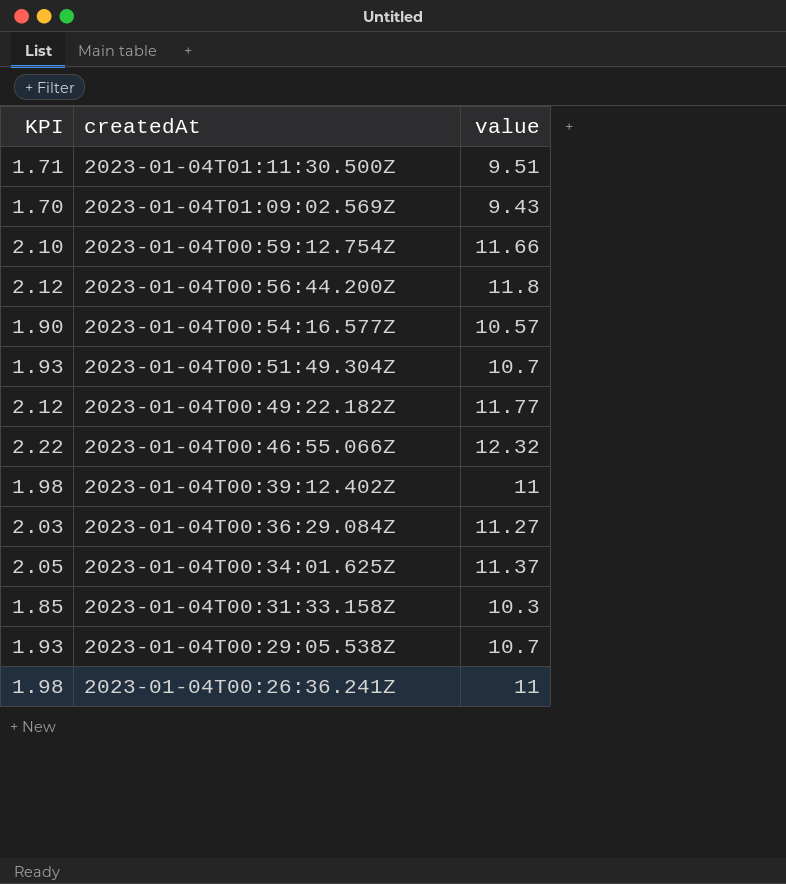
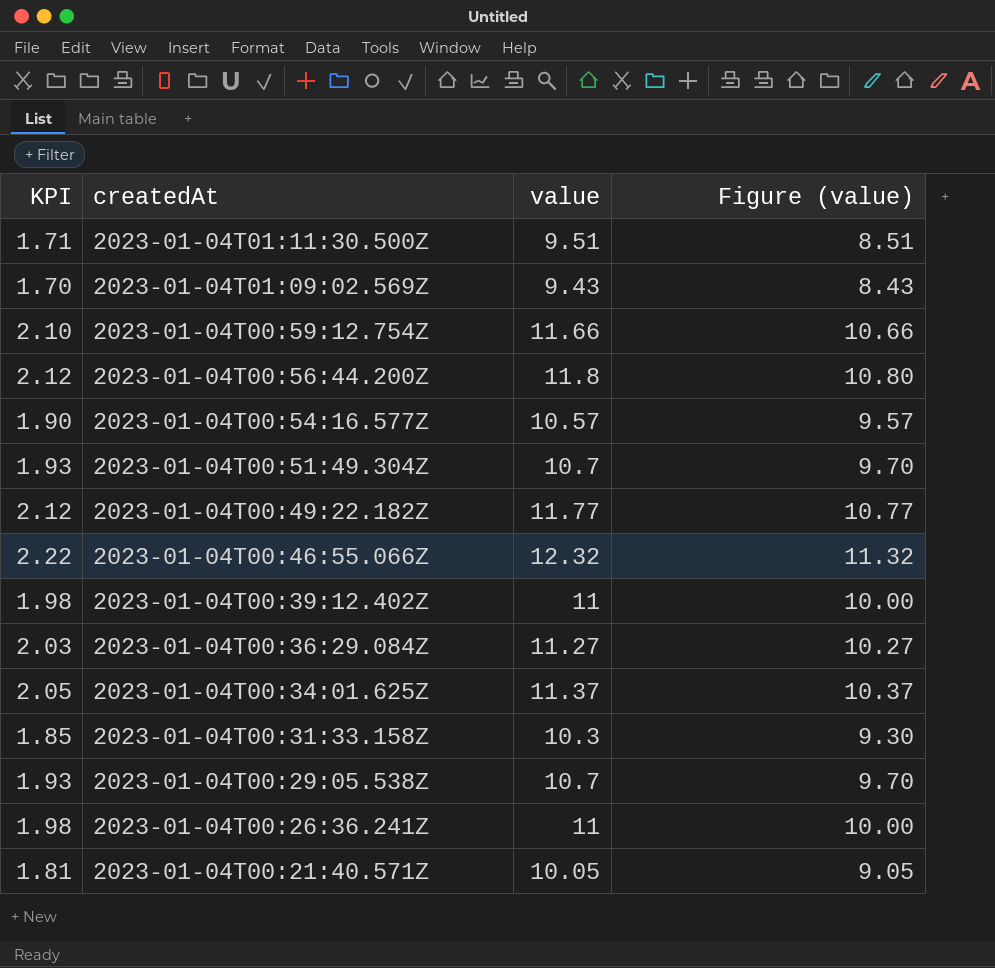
column Figure (value) | formula: none -> [value] - 1
row 2023-01-04T00:21:40.571Z: none -> 1.81 | 10.05 | 9.05

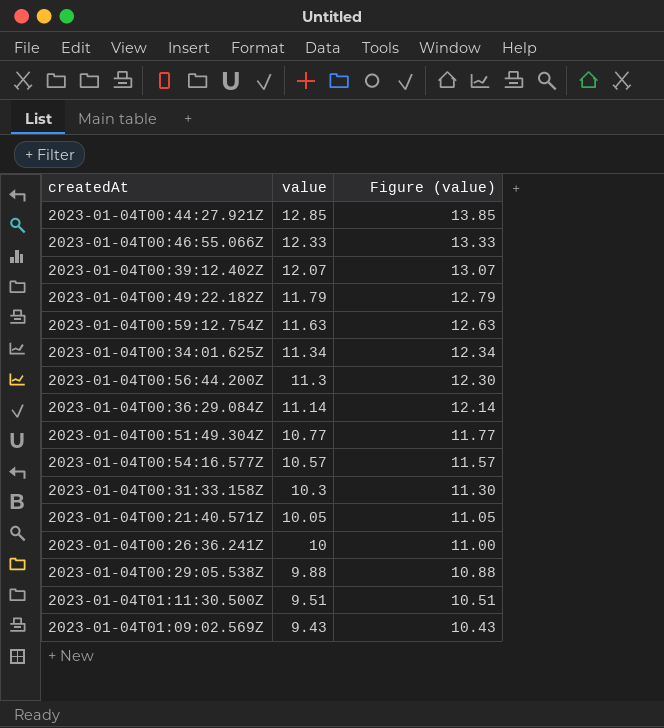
row order: createdAt descending -> value descending
column KPI | formula: [value] * 0.18 -> none
column Figure (value) | formula: [value] - 1 -> [value] + 1
row 2023-01-04T00:44:27.921Z: none -> 12.85 | 13.85
2023-01-04T00:46:55.066Z | value: 12.32 -> 12.33
2023-01-04T00:39:12.402Z | value: 11 -> 12.07
2023-01-04T00:49:22.182Z | value: 11.77 -> 11.79
2023-01-04T00:59:12.754Z | value: 11.66 -> 11.63
2023-01-04T00:34:01.625Z | value: 11.37 -> 11.34
2023-01-04T00:56:44.200Z | value: 11.8 -> 11.3
2023-01-04T00:36:29.084Z | value: 11.27 -> 11.14
2023-01-04T00:51:49.304Z | value: 10.7 -> 10.77
2023-01-04T00:26:36.241Z | value: 11 -> 10
2023-01-04T00:29:05.538Z | value: 10.7 -> 9.88

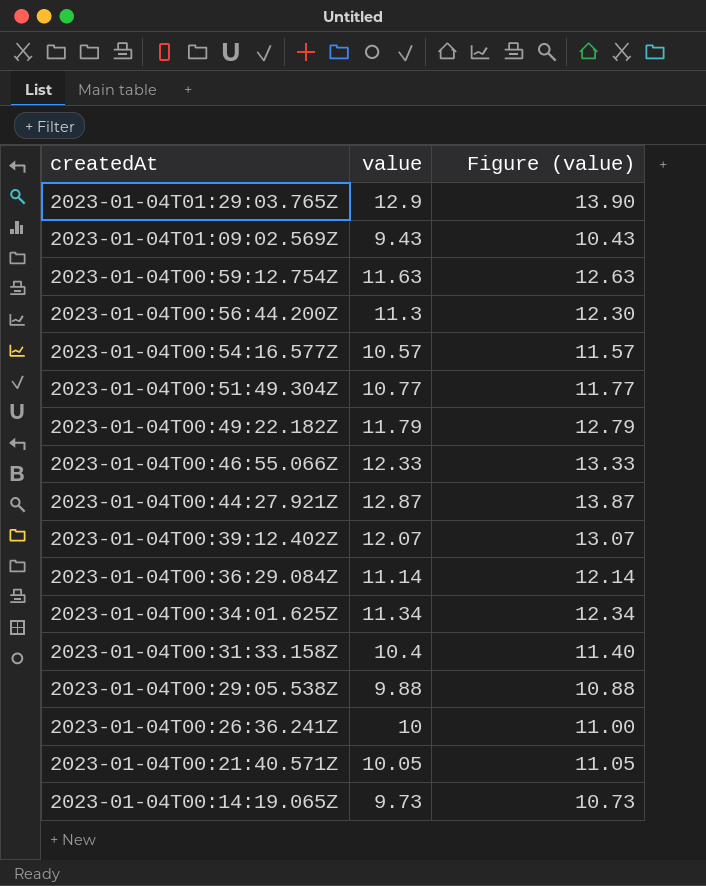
row order: value descending -> createdAt descending
row 2023-01-04T01:11:30.500Z: 9.51 | 10.51 -> none
row 2023-01-04T01:29:03.765Z: none -> 12.9 | 13.90
2023-01-04T00:44:27.921Z | value: 12.85 -> 12.87
2023-01-04T00:44:27.921Z | Figure (value): 13.85 -> 13.87
2023-01-04T00:31:33.158Z | value: 10.3 -> 10.4
2023-01-04T00:31:33.158Z | Figure (value): 11.30 -> 11.40
row 2023-01-04T00:14:19.065Z: none -> 9.73 | 10.73

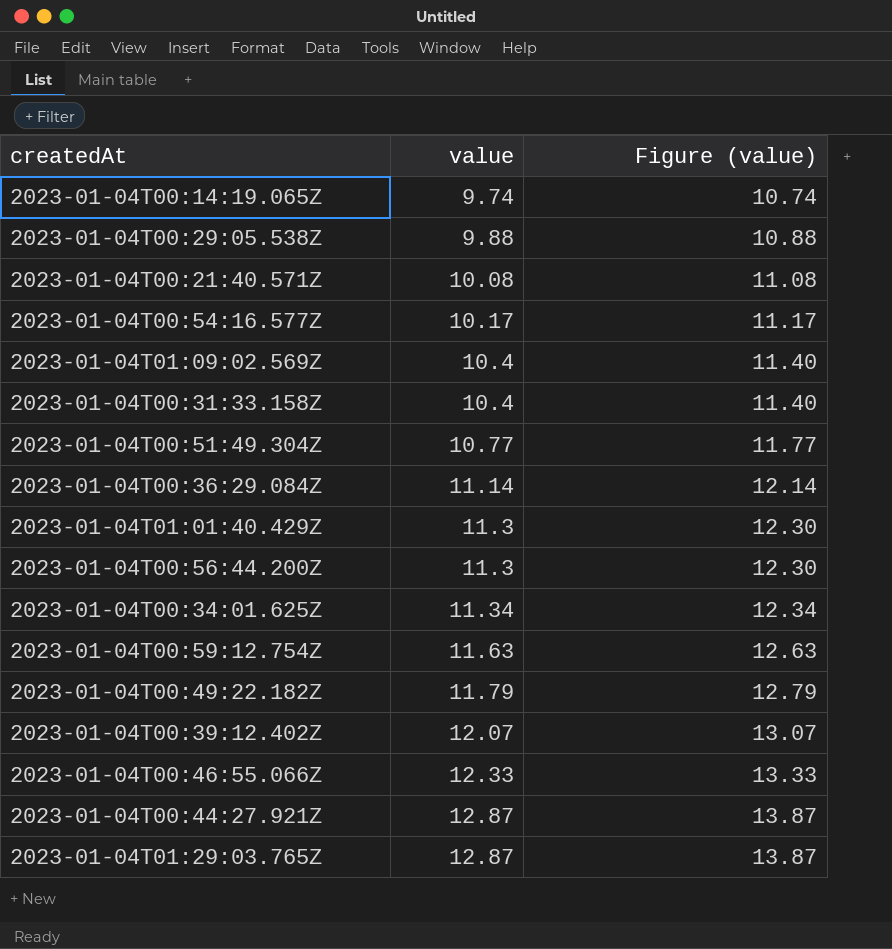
row order: createdAt descending -> value ascending
row 2023-01-04T00:26:36.241Z: 10 | 11.00 -> none
2023-01-04T00:14:19.065Z | value: 9.73 -> 9.74
2023-01-04T00:14:19.065Z | Figure (value): 10.73 -> 10.74
2023-01-04T00:21:40.571Z | value: 10.05 -> 10.08
2023-01-04T00:21:40.571Z | Figure (value): 11.05 -> 11.08
2023-01-04T00:54:16.577Z | value: 10.57 -> 10.17
2023-01-04T00:54:16.577Z | Figure (value): 11.57 -> 11.17
2023-01-04T01:09:02.569Z | value: 9.43 -> 10.4
2023-01-04T01:09:02.569Z | Figure (value): 10.43 -> 11.40
row 2023-01-04T01:01:40.429Z: none -> 11.3 | 12.30
2023-01-04T01:29:03.765Z | value: 12.9 -> 12.87
2023-01-04T01:29:03.765Z | Figure (value): 13.90 -> 13.87

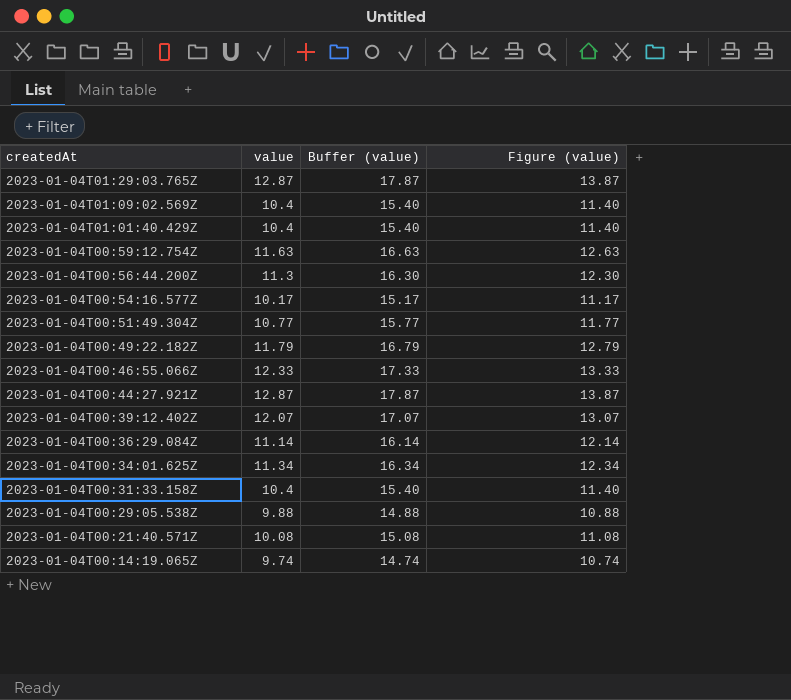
row order: value ascending -> createdAt descending
column Buffer (value) | formula: none -> [value] + 5
2023-01-04T01:01:40.429Z | value: 11.3 -> 10.4
2023-01-04T01:01:40.429Z | Figure (value): 12.30 -> 11.40

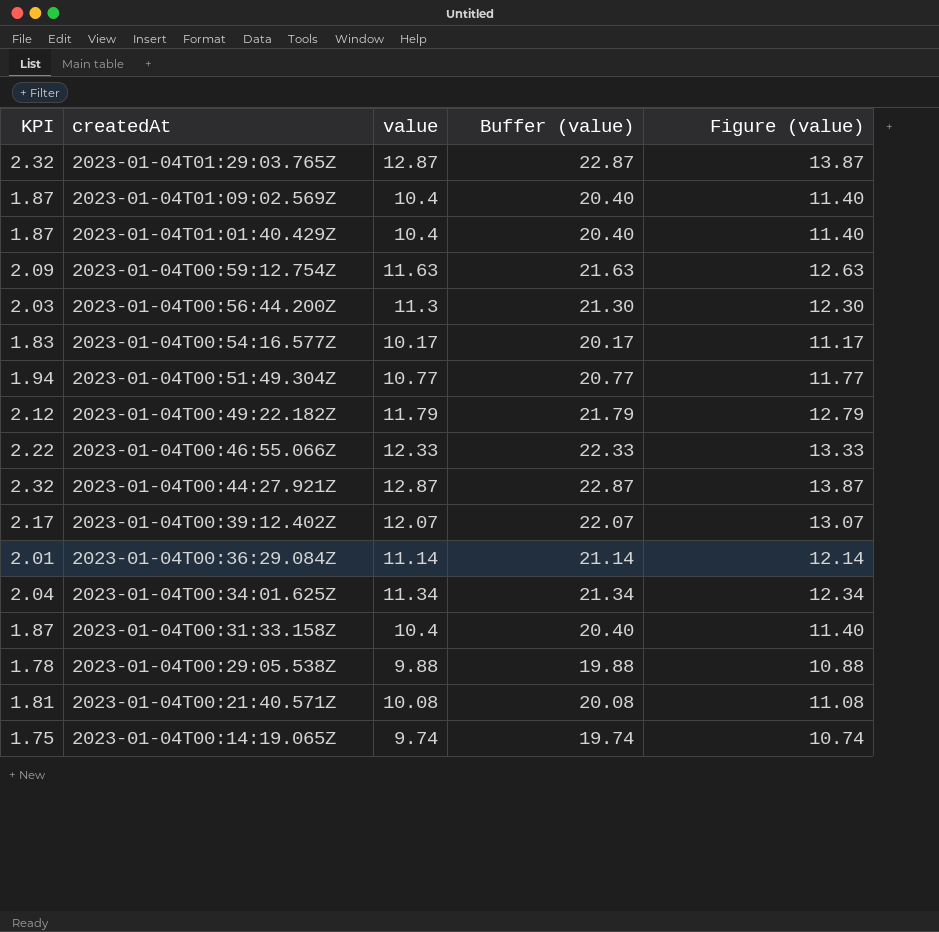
column KPI | formula: none -> [value] * 0.18
column Buffer (value) | formula: [value] + 5 -> [value] + 10

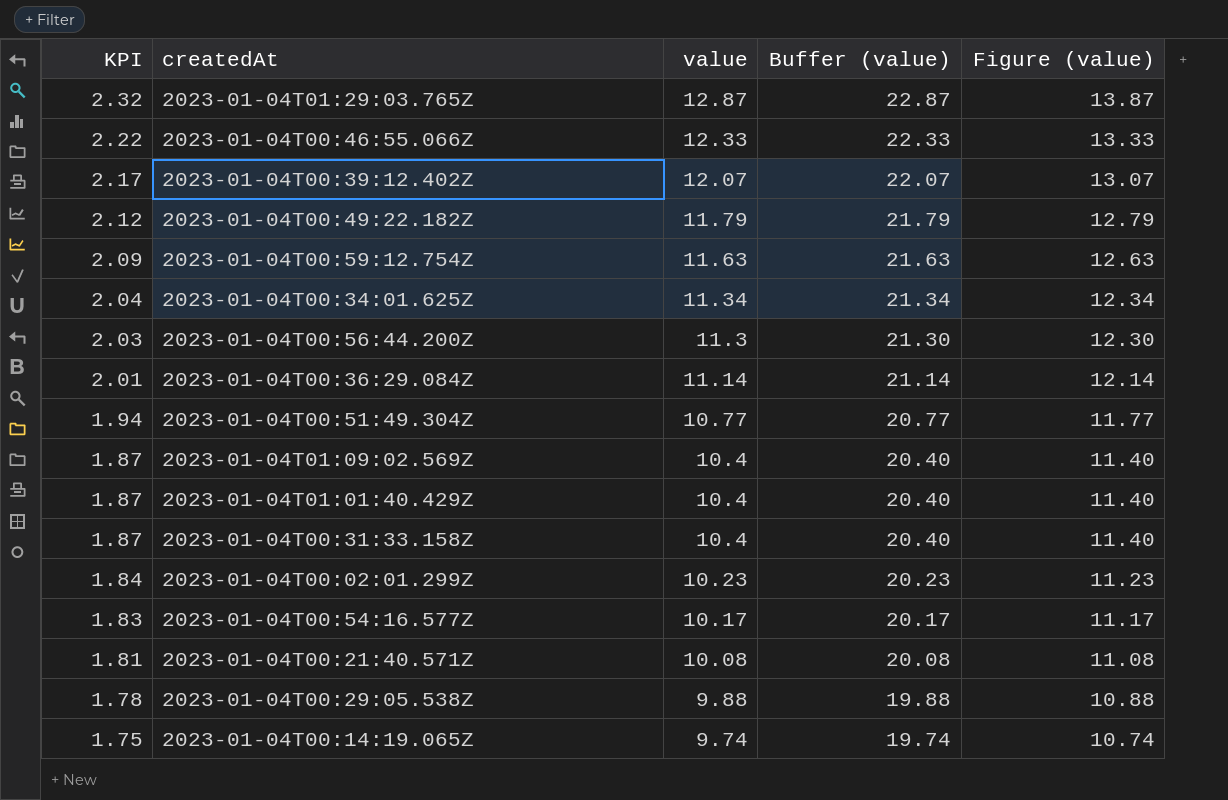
row order: createdAt descending -> KPI descending
row 2023-01-04T00:44:27.921Z: 2.32 | 12.87 | 22.87 | 13.87 -> none
row 2023-01-04T00:02:01.299Z: none -> 1.84 | 10.23 | 20.23 | 11.23

